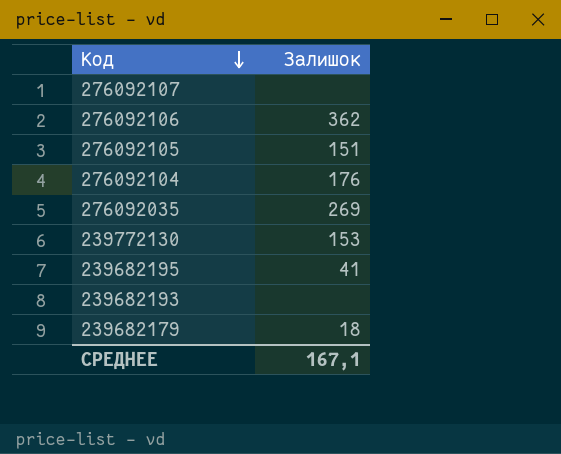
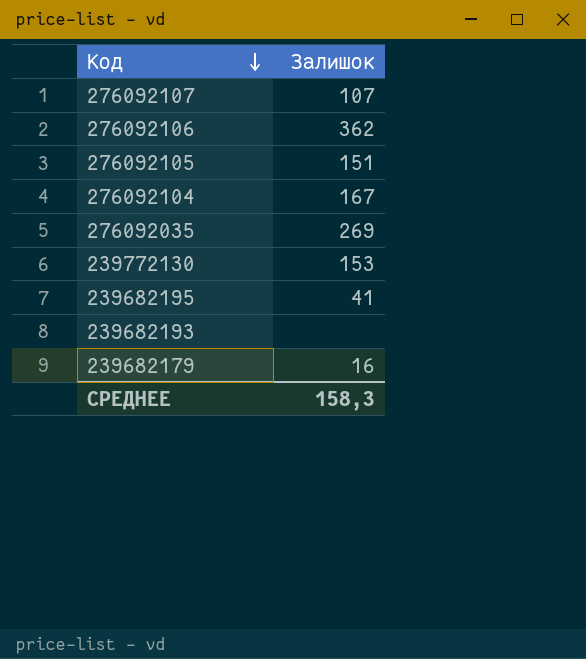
276092107 | Залишок: none -> 107
276092104 | Залишок: 176 -> 167
239682179 | Залишок: 18 -> 16
СРЕДНЕЕ | Залишок: 167,1 -> 158,3

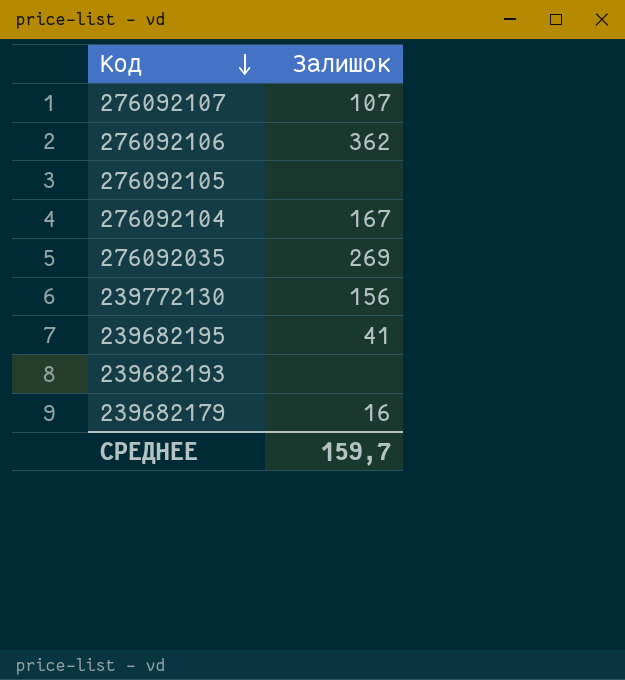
276092105 | Залишок: 151 -> none
239772130 | Залишок: 153 -> 156
СРЕДНЕЕ | Залишок: 158,3 -> 159,7

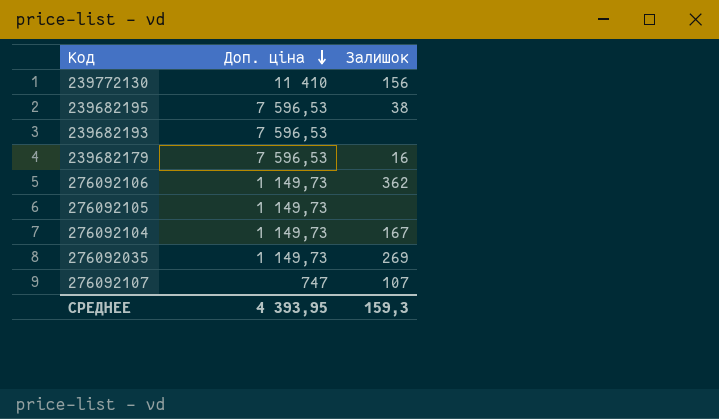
row order: Код descending -> Доп. ціна descending
column Доп. ціна | position: none -> 2
239682195 | Залишок: 41 -> 38
СРЕДНЕЕ | Залишок: 159,7 -> 159,3

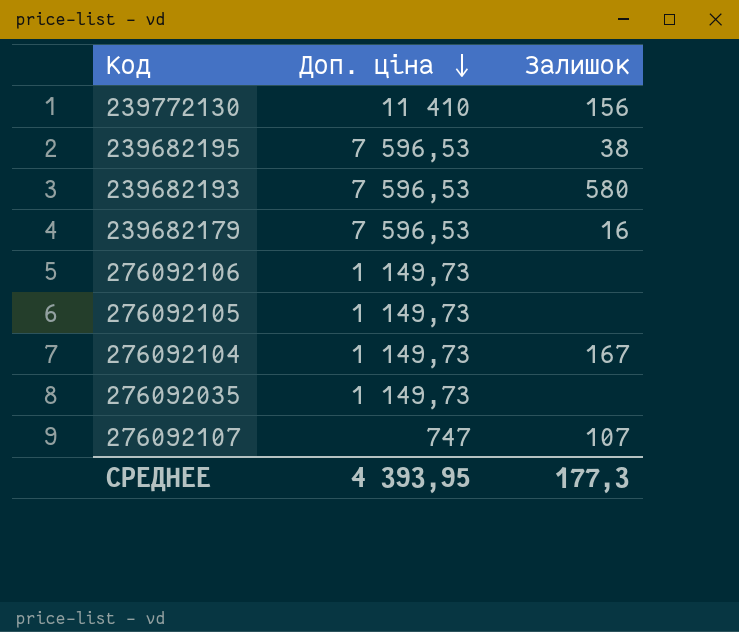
239682193 | Залишок: none -> 580
276092106 | Залишок: 362 -> none
276092035 | Залишок: 269 -> none
СРЕДНЕЕ | Залишок: 159,3 -> 177,3

